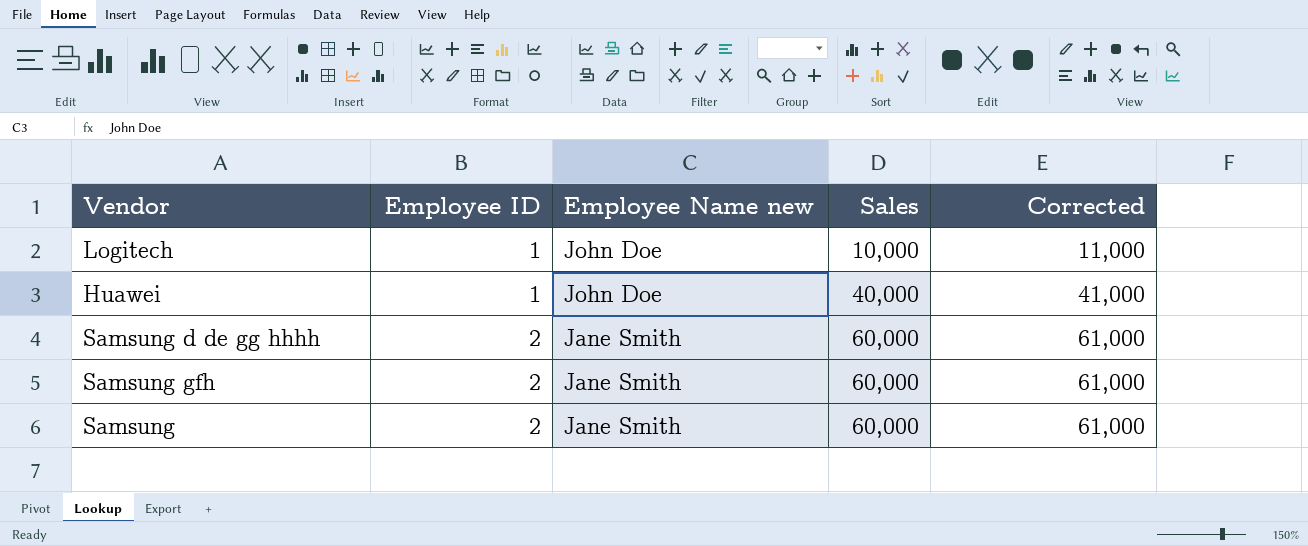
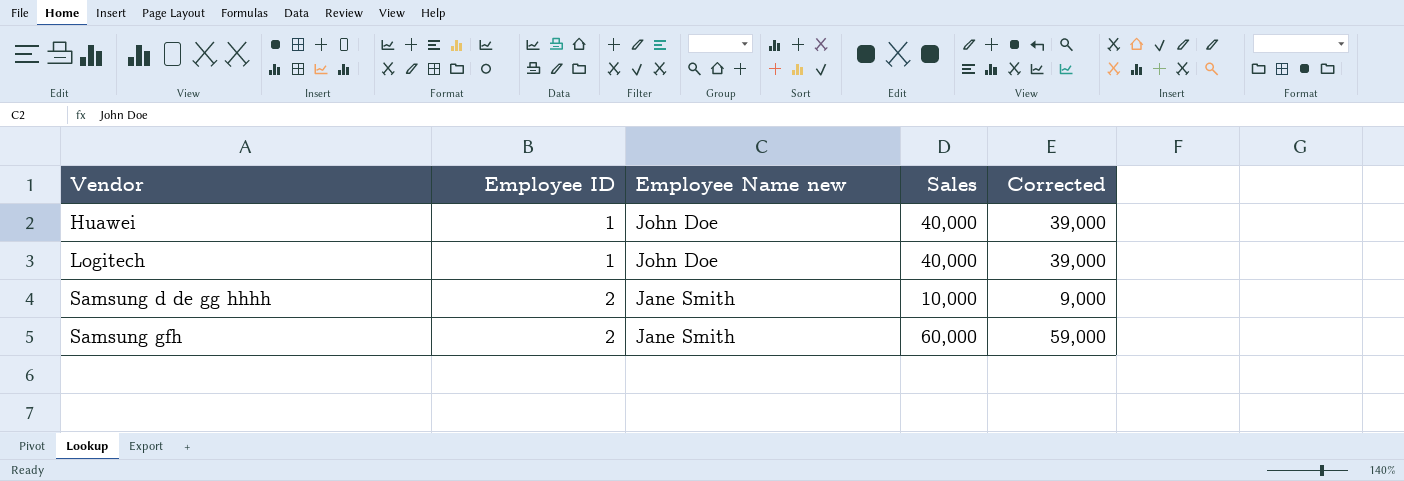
row order: Employee ID ascending -> Vendor ascending
column Corrected | formula: [Sales] + 1000 -> [Sales] - 1000
row Samsung: 2 | Jane Smith | 60,000 | 61,000 -> none
Logitech | Sales: 10,000 -> 40,000
Samsung d de gg hhhh | Sales: 60,000 -> 10,000

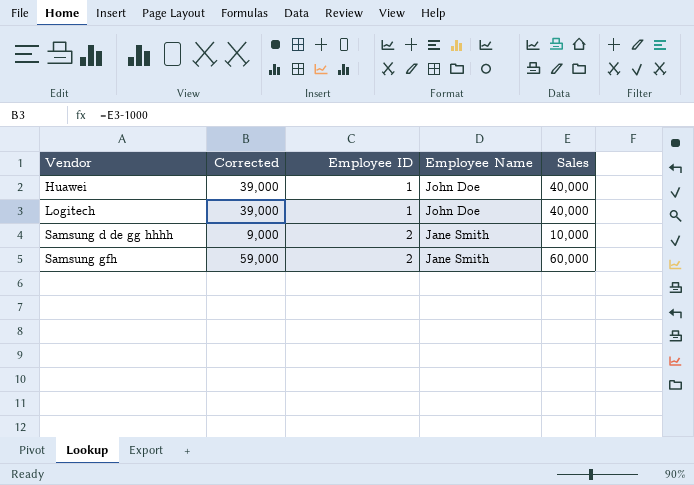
column Corrected | position: 5 -> 2
column name: Employee Name new -> Employee Name

